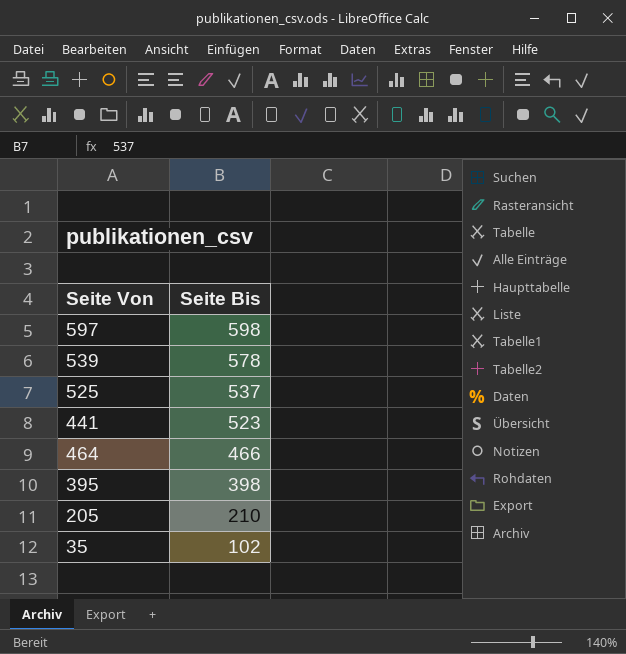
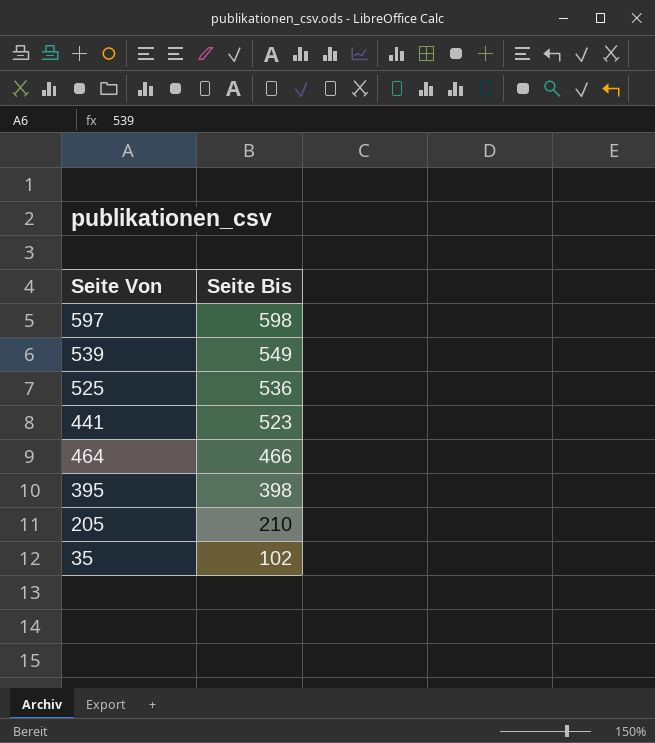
539 | Seite Bis: 578 -> 549
525 | Seite Bis: 537 -> 536

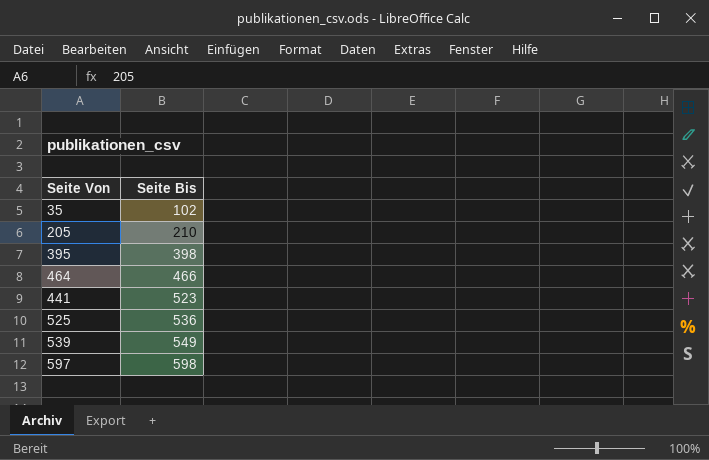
row order: Seite Bis descending -> Seite Bis ascending

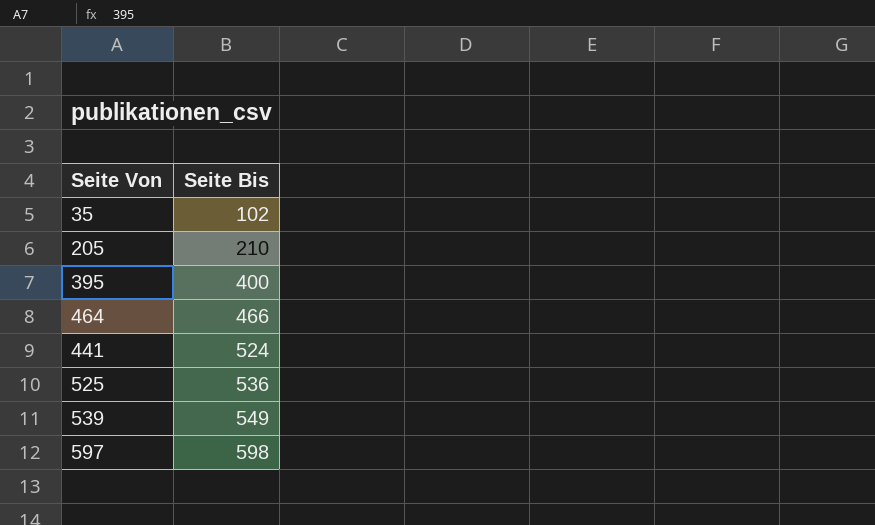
395 | Seite Bis: 398 -> 400
441 | Seite Bis: 523 -> 524

